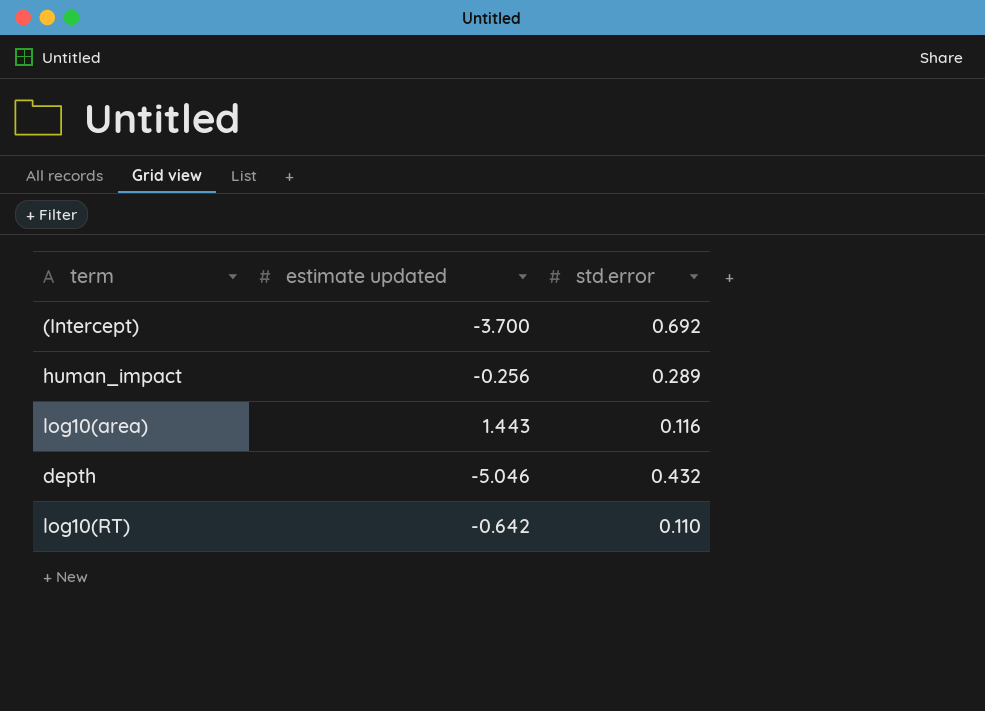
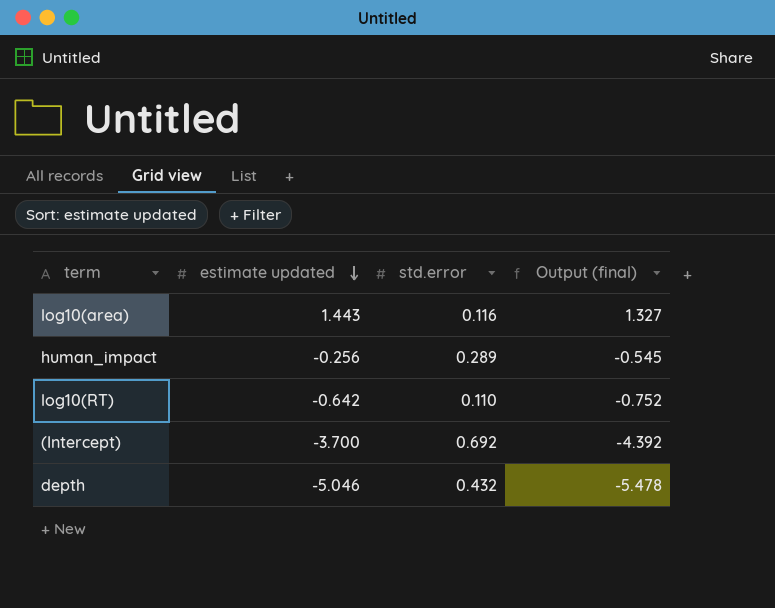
row order: none -> estimate updated descending
column Output (final) | formula: none -> [estimate updated] - [std.error]

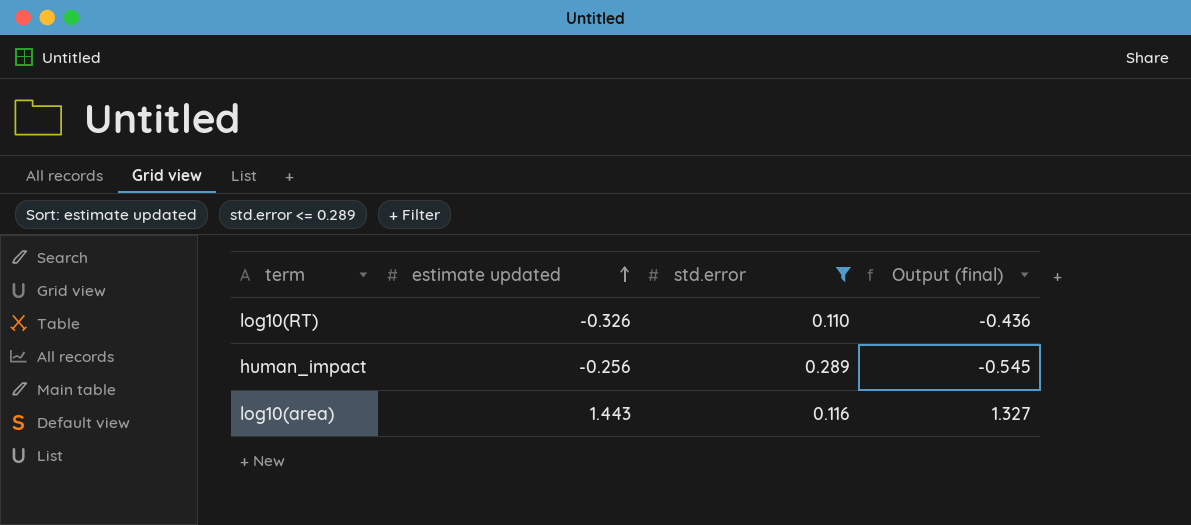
filter: none -> std.error <= 0.289
row order: estimate updated descending -> estimate updated ascending
log10(RT) | estimate updated: -0.642 -> -0.326
log10(RT) | Output (final): -0.752 -> -0.436

